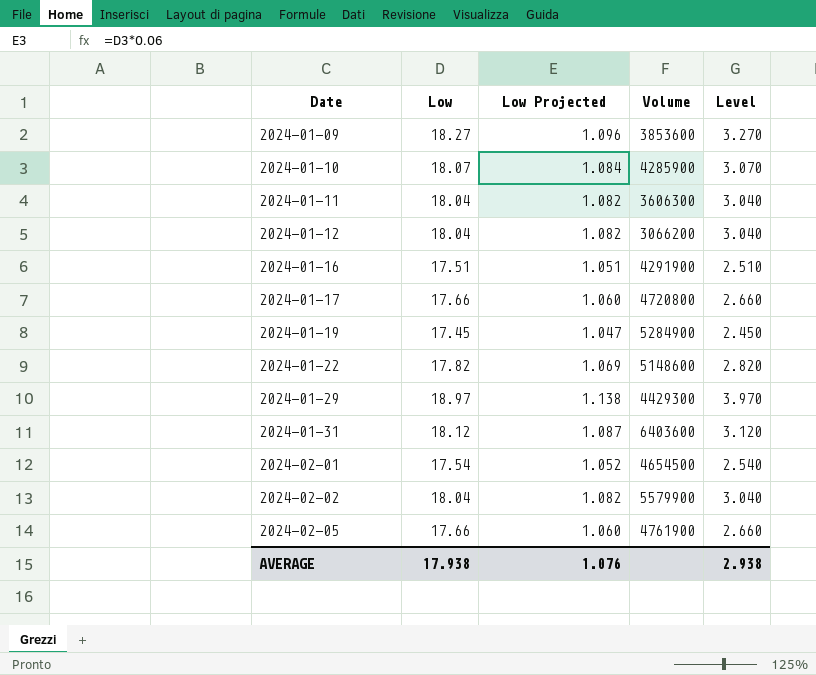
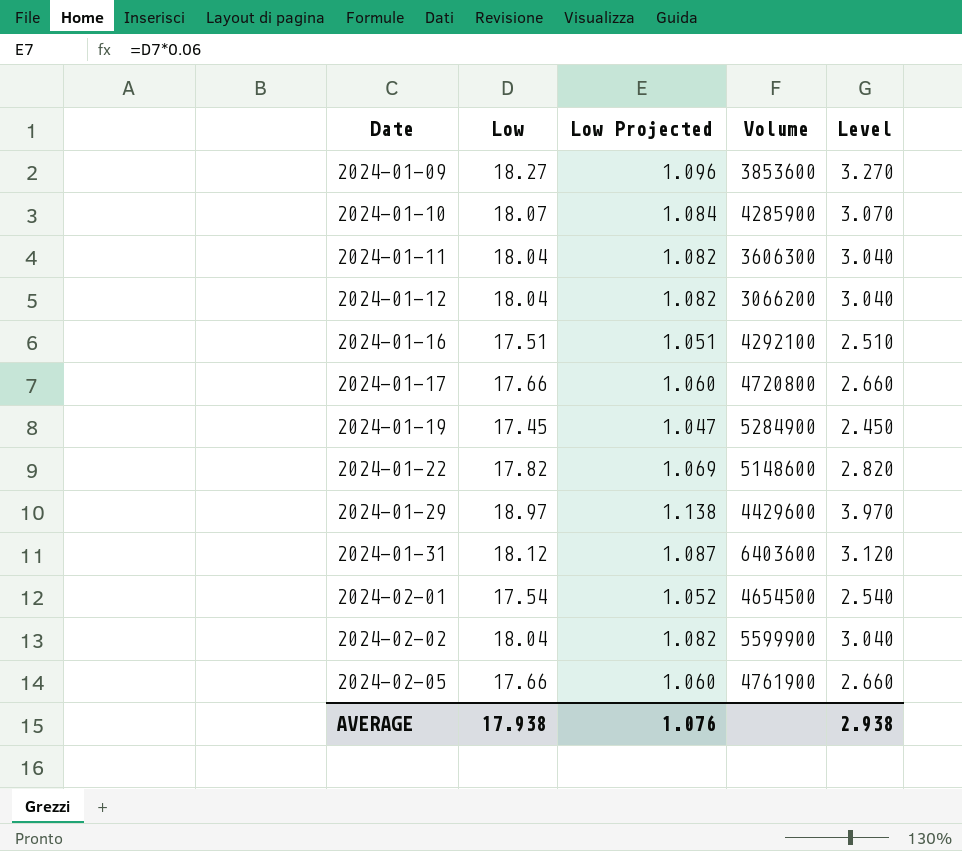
2024-01-16 | Volume: 4291900 -> 4292100
2024-01-29 | Volume: 4429300 -> 4429600
2024-02-02 | Volume: 5579900 -> 5599900

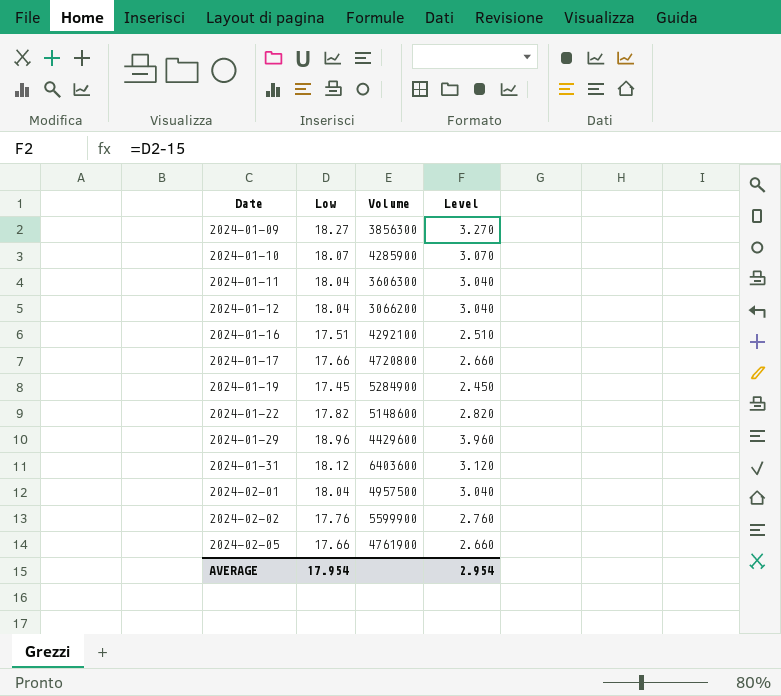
column Low Projected | formula: [Low] * 0.06 -> none
2024-01-09 | Volume: 3853600 -> 3856300
2024-01-29 | Low: 18.97 -> 18.96
2024-01-29 | Level: 3.970 -> 3.960
2024-02-01 | Low: 17.54 -> 18.04
2024-02-01 | Volume: 4654500 -> 4957500
2024-02-01 | Level: 2.540 -> 3.040
2024-02-02 | Low: 18.04 -> 17.76
2024-02-02 | Level: 3.040 -> 2.760
AVERAGE | Low: 17.938 -> 17.954
AVERAGE | Level: 2.938 -> 2.954

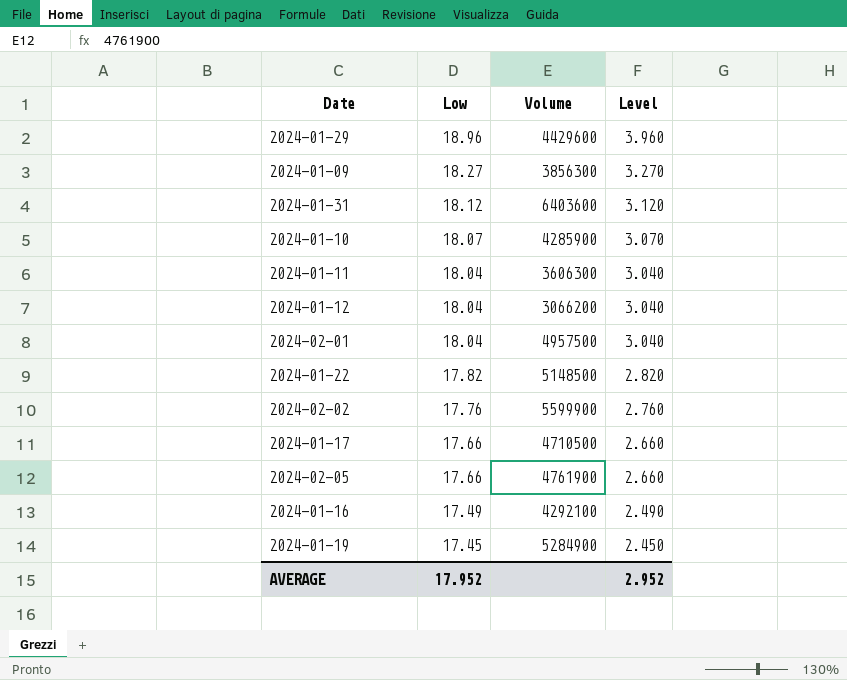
row order: Date ascending -> Low descending
2024-01-22 | Volume: 5148600 -> 5148500
2024-01-17 | Volume: 4720800 -> 4710500
2024-01-16 | Low: 17.51 -> 17.49
2024-01-16 | Level: 2.510 -> 2.490
AVERAGE | Low: 17.954 -> 17.952
AVERAGE | Level: 2.954 -> 2.952

